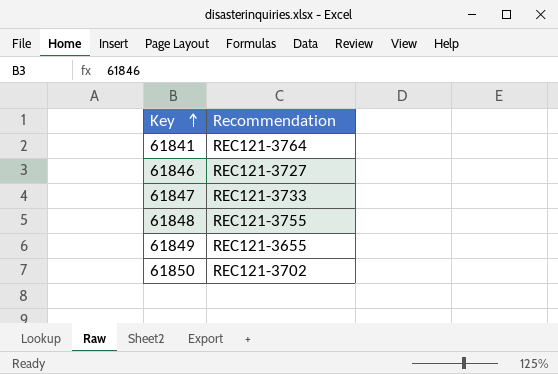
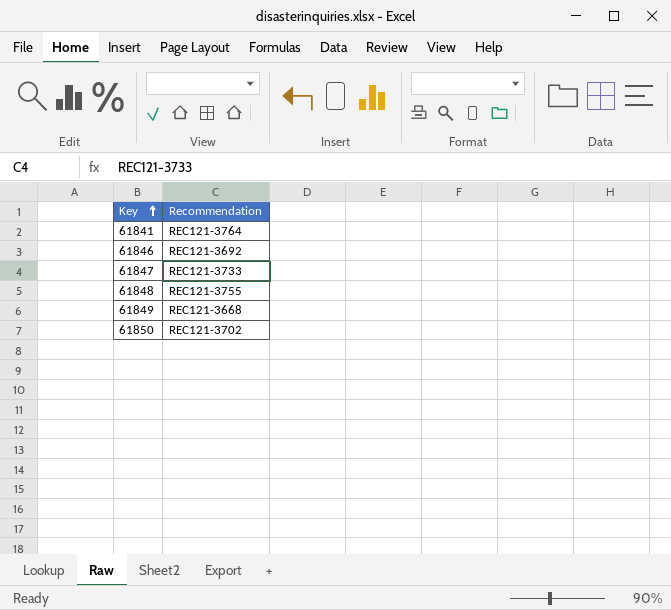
61846 | Recommendation: REC121-3727 -> REC121-3692
61849 | Recommendation: REC121-3655 -> REC121-3668

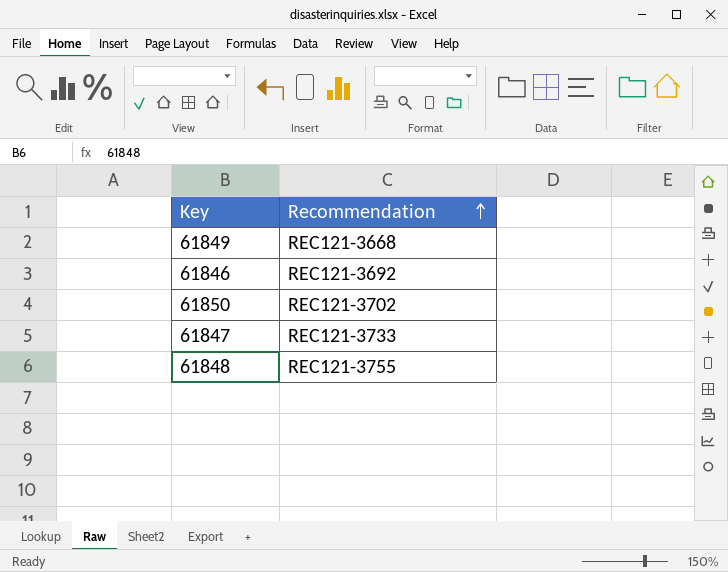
row order: Key ascending -> Recommendation ascending
row 61841: REC121-3764 -> none

